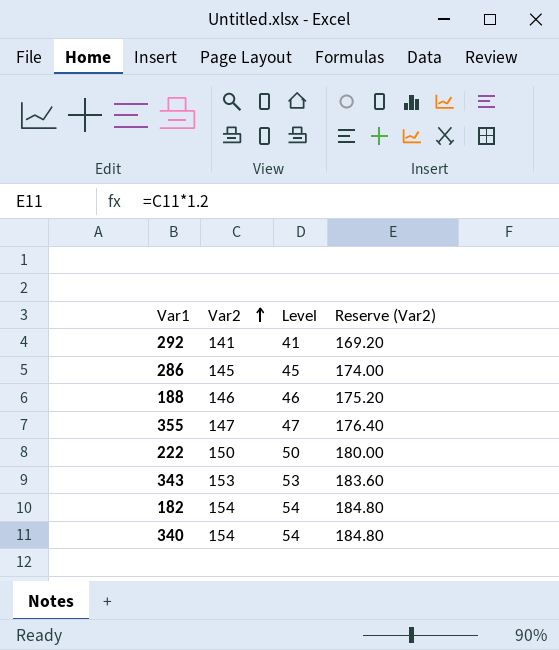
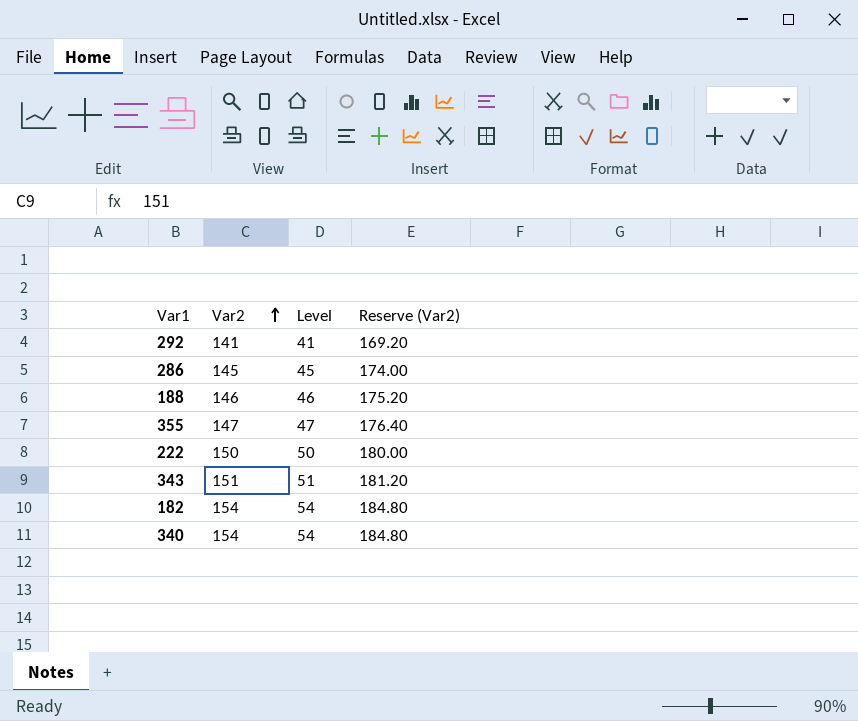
343 | Var2: 153 -> 151
343 | Level: 53 -> 51
343 | Reserve (Var2): 183.60 -> 181.20

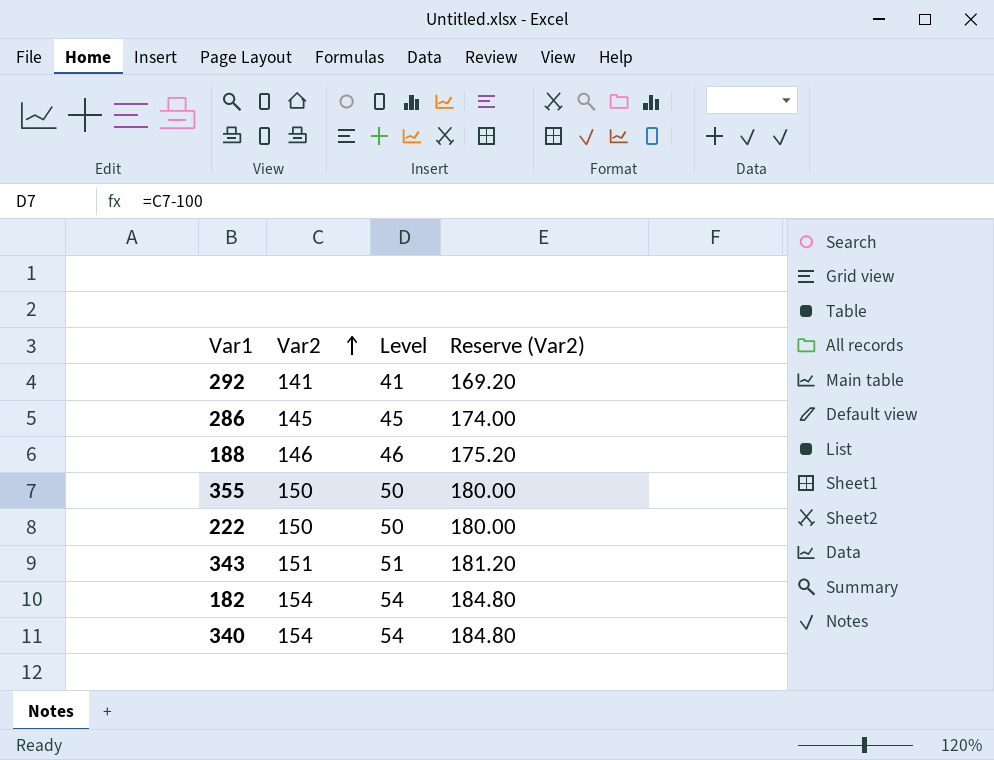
355 | Var2: 147 -> 150
355 | Level: 47 -> 50
355 | Reserve (Var2): 176.40 -> 180.00

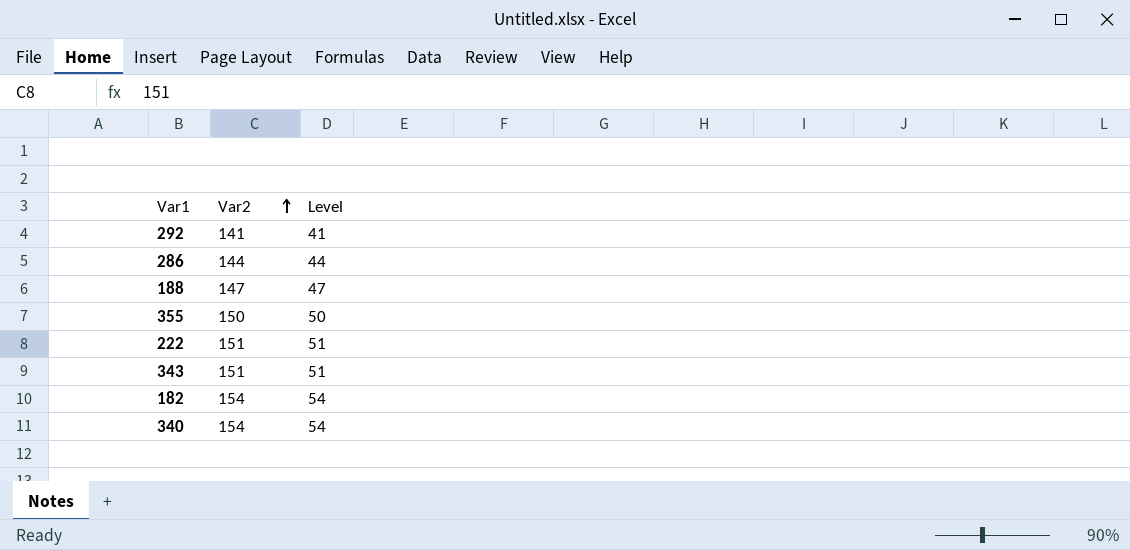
column Reserve (Var2) | formula: [Var2] * 1.2 -> none
286 | Var2: 145 -> 144
286 | Level: 45 -> 44
188 | Var2: 146 -> 147
188 | Level: 46 -> 47
222 | Var2: 150 -> 151
222 | Level: 50 -> 51

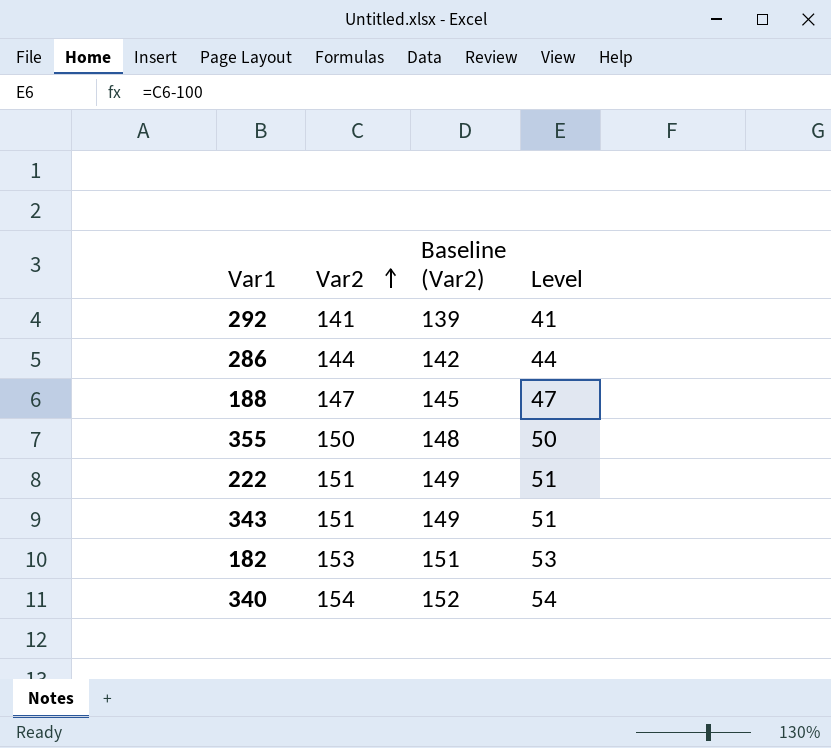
column Baseline (Var2) | formula: none -> [Var2] - 2
182 | Var2: 154 -> 153
182 | Level: 54 -> 53

